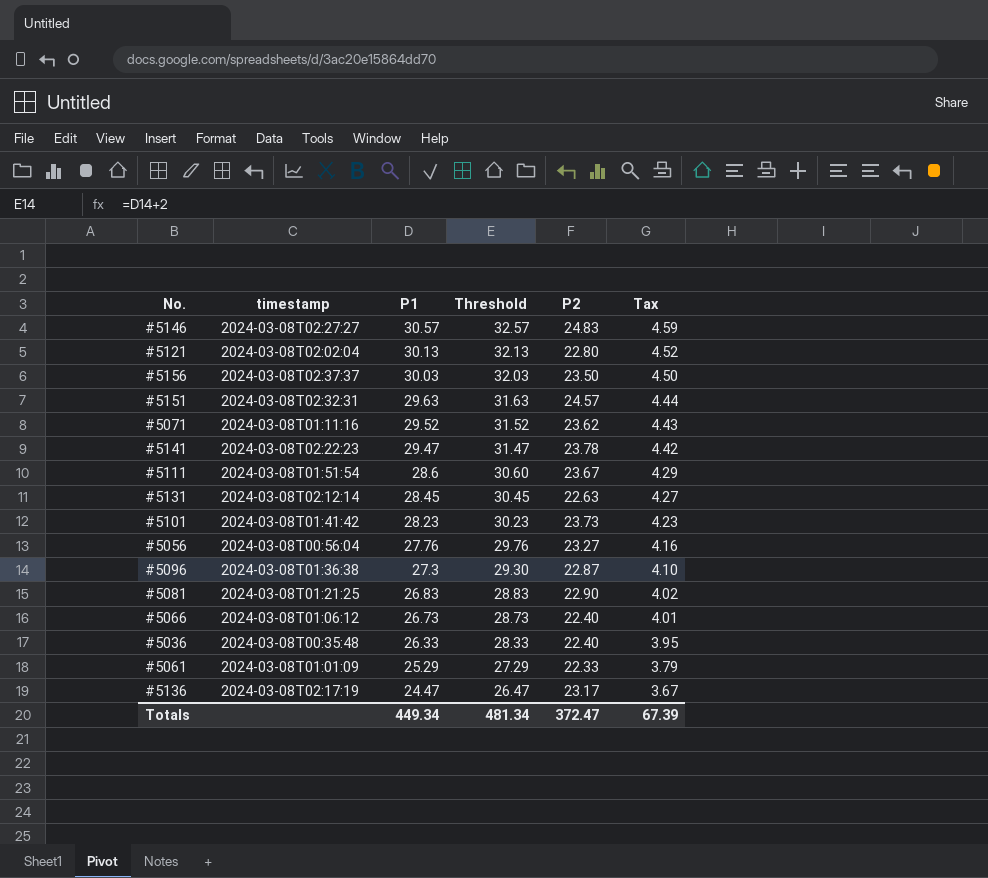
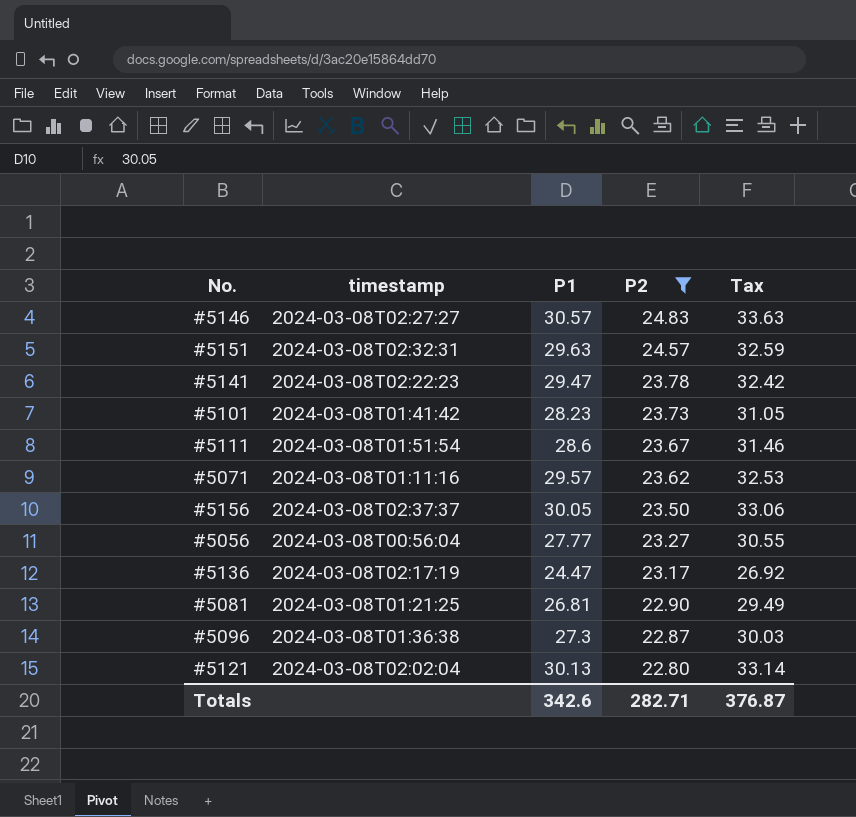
filter: none -> P2 >= 22.80
row order: P1 descending -> P2 descending
column Threshold | formula: [P1] + 2 -> none
column Tax | formula: [P1] * 0.15 -> [P1] * 1.1
#5071 | P1: 29.52 -> 29.57
#5156 | P1: 30.03 -> 30.05
#5056 | P1: 27.76 -> 27.77
#5081 | P1: 26.83 -> 26.81
Totals | P1: 449.34 -> 342.6
Totals | P2: 372.47 -> 282.71
Totals | Tax: 67.39 -> 376.87

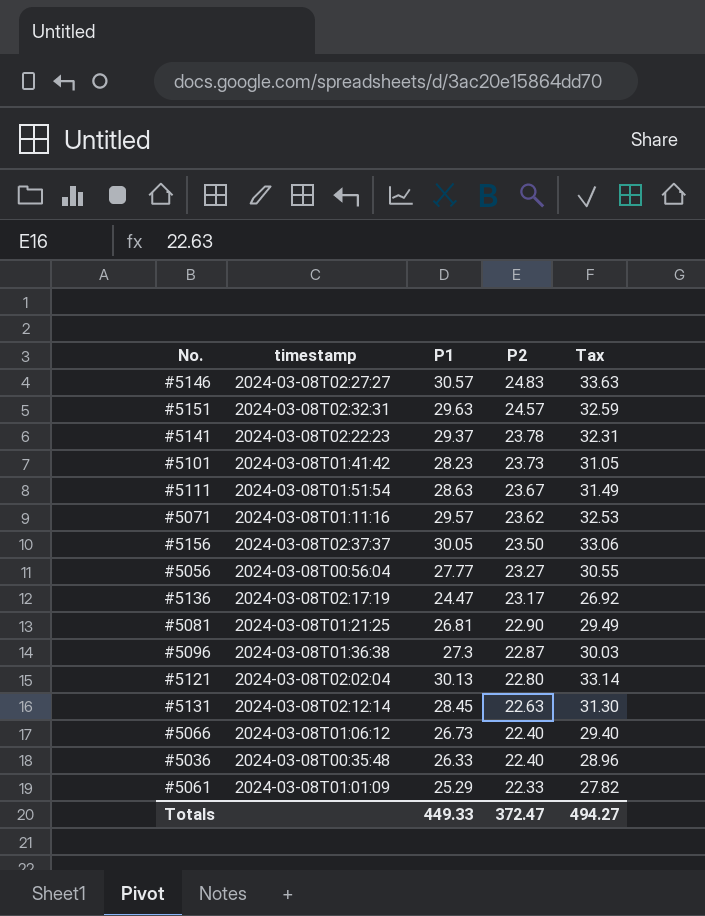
filter: P2 >= 22.80 -> none
#5141 | P1: 29.47 -> 29.37
#5141 | Tax: 32.42 -> 32.31
#5111 | P1: 28.6 -> 28.63
#5111 | Tax: 31.46 -> 31.49
Totals | P1: 342.6 -> 449.33
Totals | P2: 282.71 -> 372.47
Totals | Tax: 376.87 -> 494.27

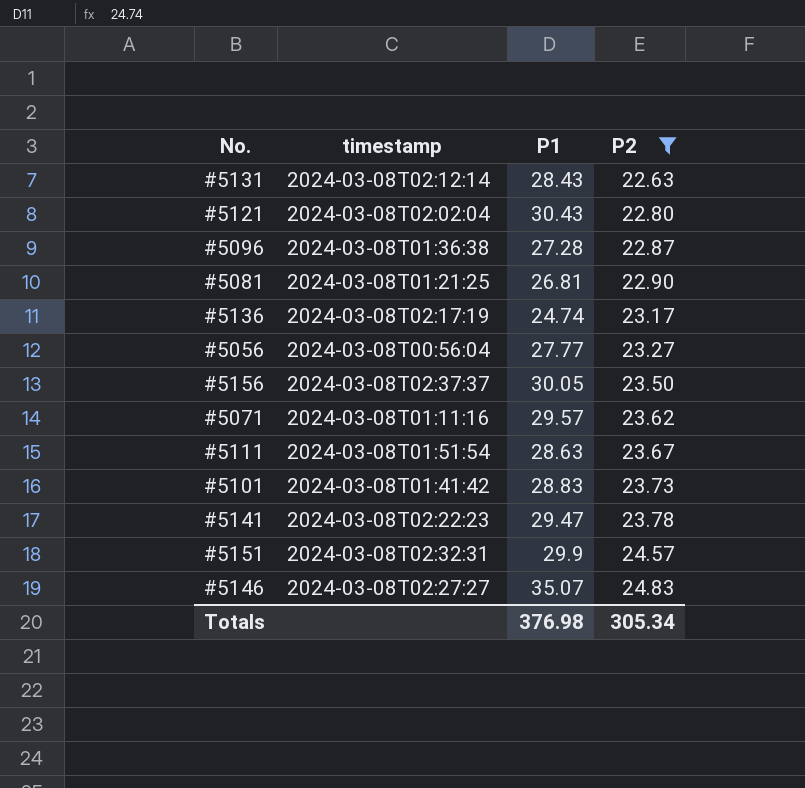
filter: none -> P2 >= 22.63
row order: P2 descending -> P2 ascending
column Tax | formula: [P1] * 1.1 -> none
#5131 | P1: 28.45 -> 28.43
#5121 | P1: 30.13 -> 30.43
#5096 | P1: 27.3 -> 27.28
#5136 | P1: 24.47 -> 24.74
#5101 | P1: 28.23 -> 28.83
#5141 | P1: 29.37 -> 29.47
#5151 | P1: 29.63 -> 29.9
#5146 | P1: 30.57 -> 35.07
Totals | P1: 449.33 -> 376.98
Totals | P2: 372.47 -> 305.34

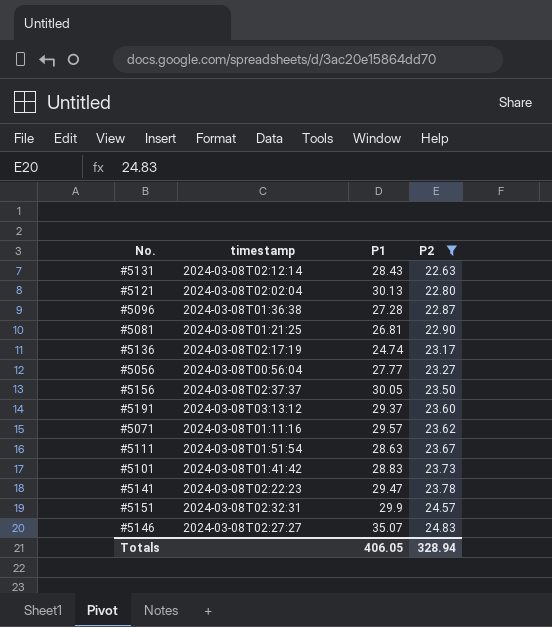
#5121 | P1: 30.43 -> 30.13
row #5191: none -> 2024-03-08T03:13:12 | 29.37 | 23.60
Totals | P1: 376.98 -> 406.05
Totals | P2: 305.34 -> 328.94

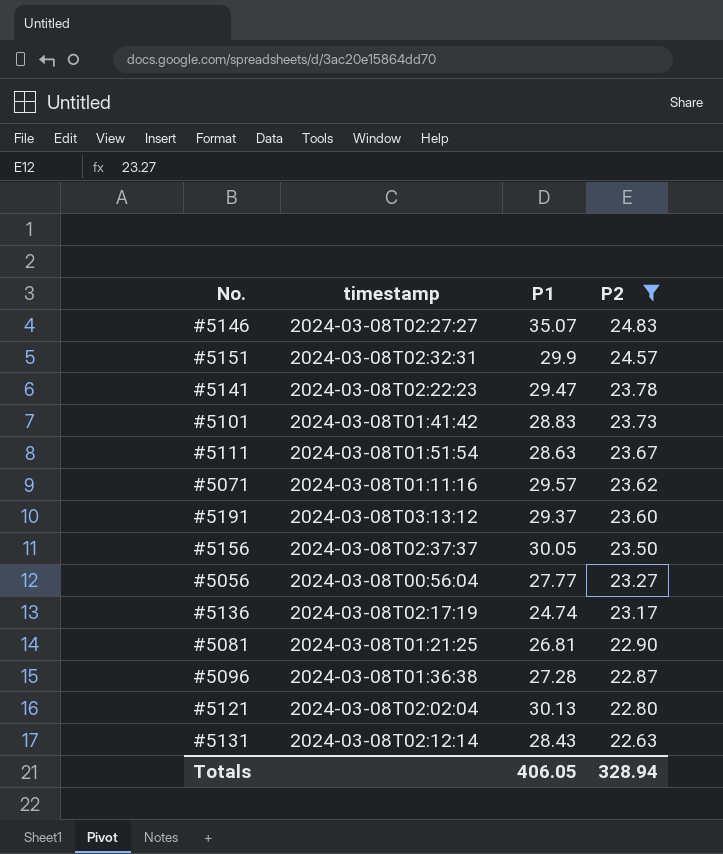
row order: P2 ascending -> P2 descending

